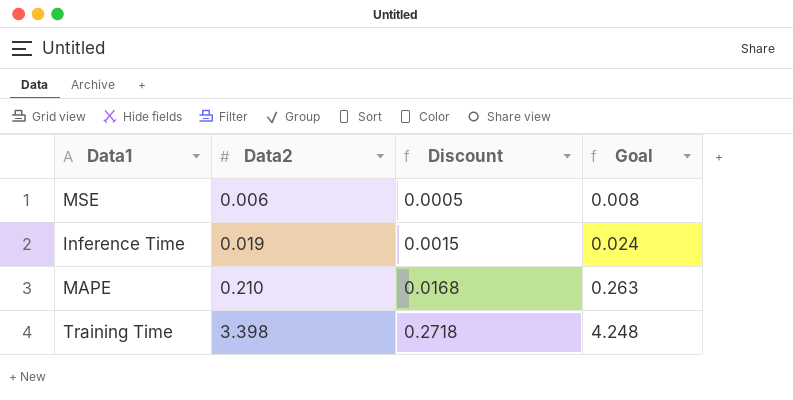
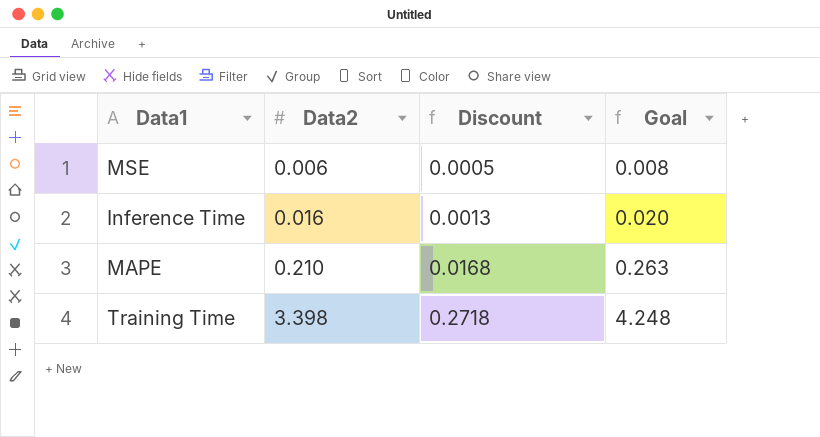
Inference Time | Data2: 0.019 -> 0.016
Inference Time | Discount: 0.0015 -> 0.0013
Inference Time | Goal: 0.024 -> 0.020

